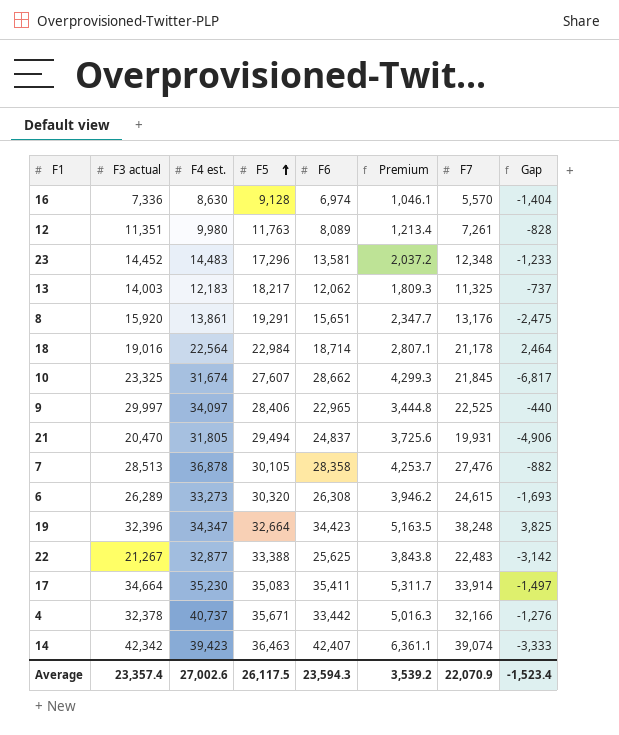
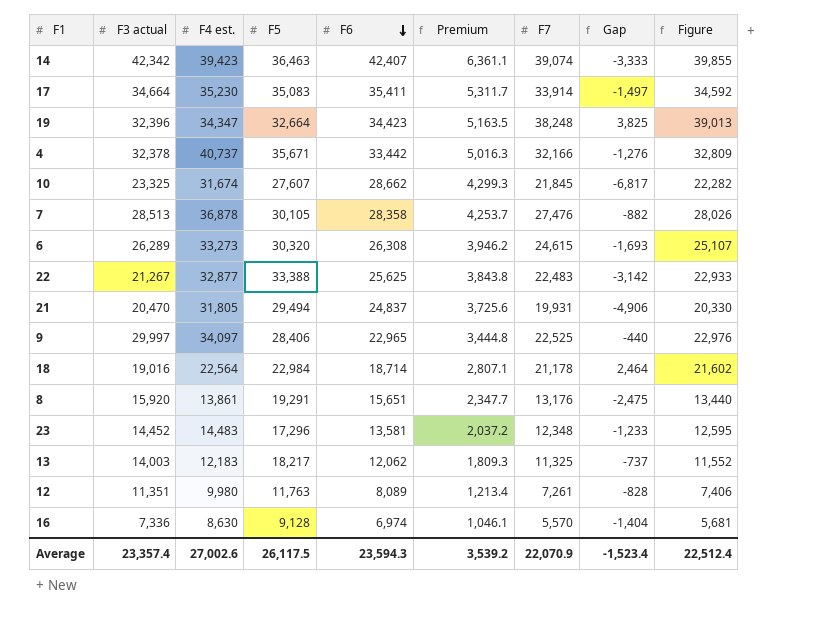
row order: F5 ascending -> F6 descending
column Figure | formula: none -> [F7] * 1.02

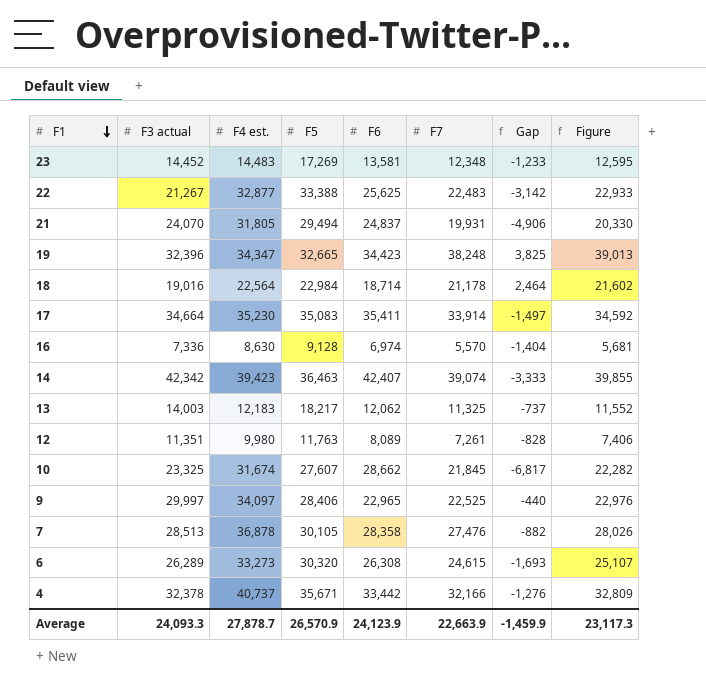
row order: F6 descending -> F1 descending
column Premium | formula: [F6] * 0.15 -> none
row 8: 15,920 | 13,861 | 19,291 | 15,651 | 2,347.7 | 13,176 | -2,475 | 13,440 -> none
23 | F5: 17,296 -> 17,269
21 | F3 actual: 20,470 -> 24,070
19 | F5: 32,664 -> 32,665
Average | F3 actual: 23,357.4 -> 24,093.3
Average | F4 est.: 27,002.6 -> 27,878.7
Average | F5: 26,117.5 -> 26,570.9
Average | F6: 23,594.3 -> 24,123.9
Average | F7: 22,070.9 -> 22,663.9
Average | Gap: -1,523.4 -> -1,459.9
Average | Figure: 22,512.4 -> 23,117.3

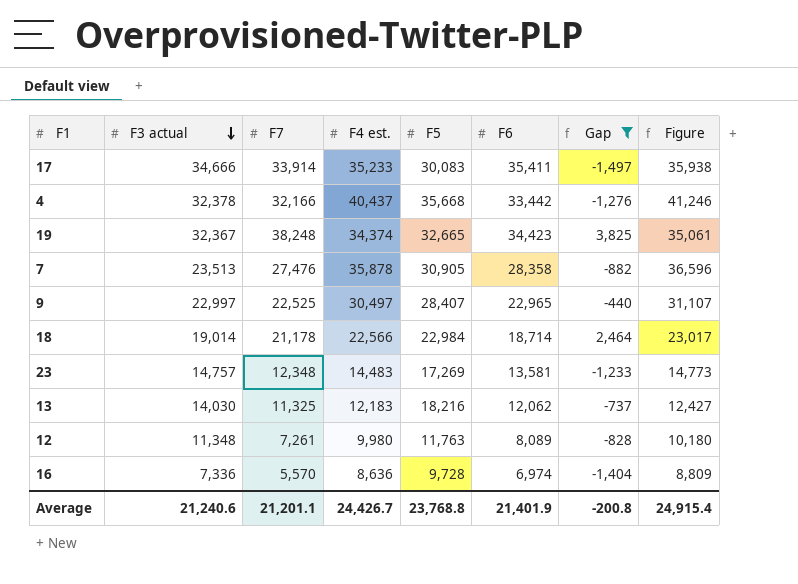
filter: none -> Gap >= -1,497
row order: F1 descending -> F3 actual descending
column F7 | position: 6 -> 3
column Figure | formula: [F7] * 1.02 -> [F4 est.] * 1.02
17 | F3 actual: 34,664 -> 34,666
17 | F4 est.: 35,230 -> 35,233
17 | F5: 35,083 -> 30,083
4 | F4 est.: 40,737 -> 40,437
4 | F5: 35,671 -> 35,668
19 | F3 actual: 32,396 -> 32,367
19 | F4 est.: 34,347 -> 34,374
7 | F3 actual: 28,513 -> 23,513
7 | F4 est.: 36,878 -> 35,878
7 | F5: 30,105 -> 30,905
9 | F3 actual: 29,997 -> 22,997
9 | F4 est.: 34,097 -> 30,497
9 | F5: 28,406 -> 28,407
18 | F3 actual: 19,016 -> 19,014
18 | F4 est.: 22,564 -> 22,566
23 | F3 actual: 14,452 -> 14,757
13 | F3 actual: 14,003 -> 14,030
13 | F5: 18,217 -> 18,216
12 | F3 actual: 11,351 -> 11,348
16 | F4 est.: 8,630 -> 8,636
16 | F5: 9,128 -> 9,728
Average | F3 actual: 24,093.3 -> 21,240.6
Average | F7: 22,663.9 -> 21,201.1
Average | F4 est.: 27,878.7 -> 24,426.7
Average | F5: 26,570.9 -> 23,768.8
Average | F6: 24,123.9 -> 21,401.9
Average | Gap: -1,459.9 -> -200.8
Average | Figure: 23,117.3 -> 24,915.4

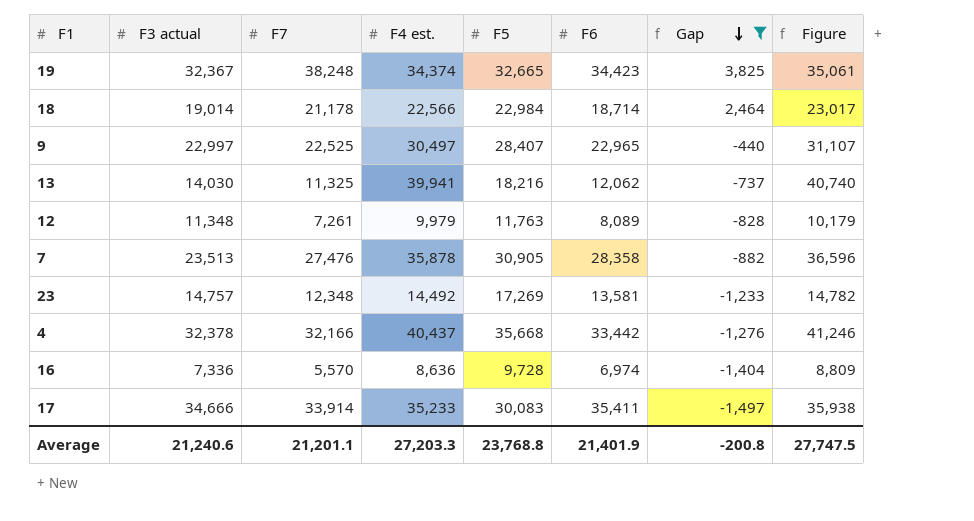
row order: F3 actual descending -> Gap descending
13 | F4 est.: 12,183 -> 39,941
13 | Figure: 12,427 -> 40,740
12 | F4 est.: 9,980 -> 9,979
12 | Figure: 10,180 -> 10,179
23 | F4 est.: 14,483 -> 14,492
23 | Figure: 14,773 -> 14,782
Average | F4 est.: 24,426.7 -> 27,203.3
Average | Figure: 24,915.4 -> 27,747.5

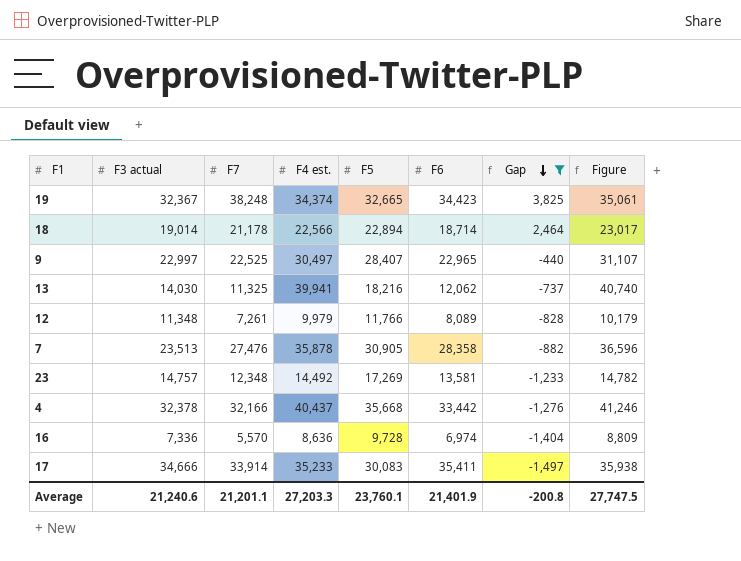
18 | F5: 22,984 -> 22,894
12 | F5: 11,763 -> 11,766
Average | F5: 23,768.8 -> 23,760.1

